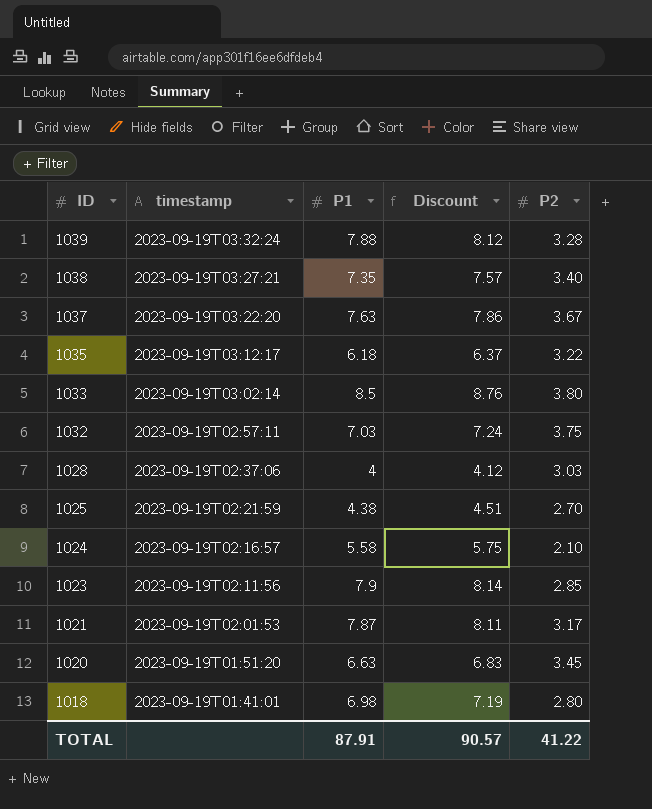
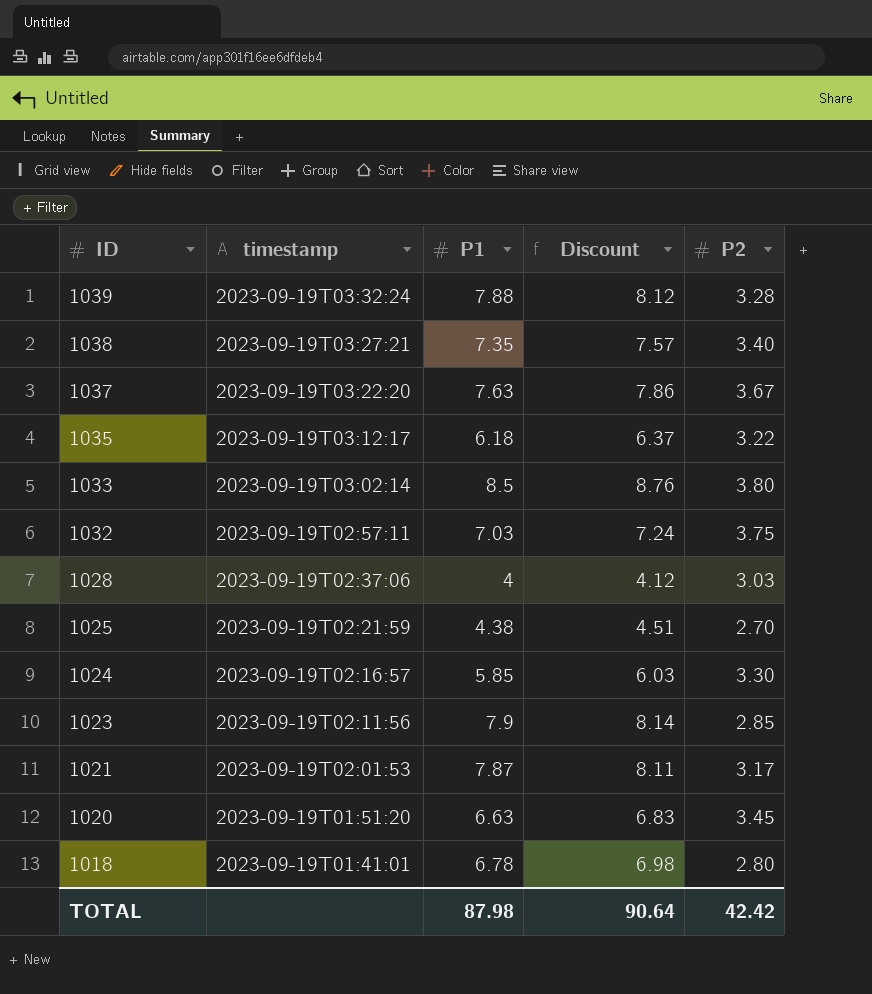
1024 | P1: 5.58 -> 5.85
1024 | Discount: 5.75 -> 6.03
1024 | P2: 2.10 -> 3.30
1018 | P1: 6.98 -> 6.78
1018 | Discount: 7.19 -> 6.98
TOTAL | P1: 87.91 -> 87.98
TOTAL | Discount: 90.57 -> 90.64
TOTAL | P2: 41.22 -> 42.42

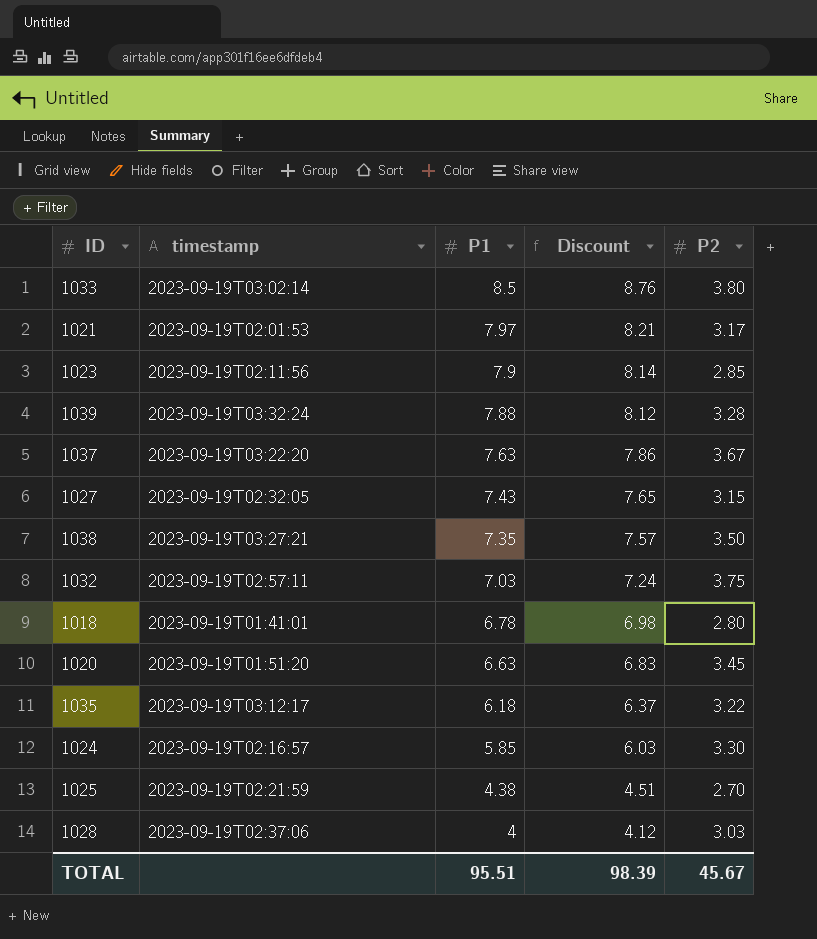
row order: ID descending -> P1 descending
1021 | P1: 7.87 -> 7.97
1021 | Discount: 8.11 -> 8.21
row 1027: none -> 2023-09-19T02:32:05 | 7.43 | 7.65 | 3.15
1038 | P2: 3.40 -> 3.50
TOTAL | P1: 87.98 -> 95.51
TOTAL | Discount: 90.64 -> 98.39
TOTAL | P2: 42.42 -> 45.67

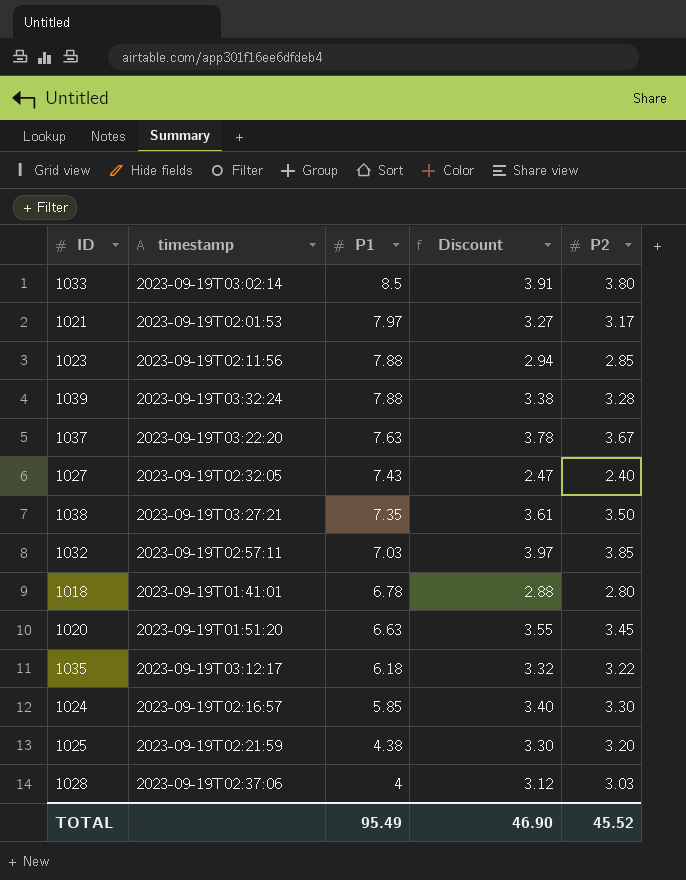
column Discount | formula: [P1] * 1.03 -> [P2] * 1.03
1023 | P1: 7.9 -> 7.88
1027 | P2: 3.15 -> 2.40
1032 | P2: 3.75 -> 3.85
1025 | P2: 2.70 -> 3.20
TOTAL | P1: 95.51 -> 95.49
TOTAL | Discount: 98.39 -> 46.90
TOTAL | P2: 45.67 -> 45.52

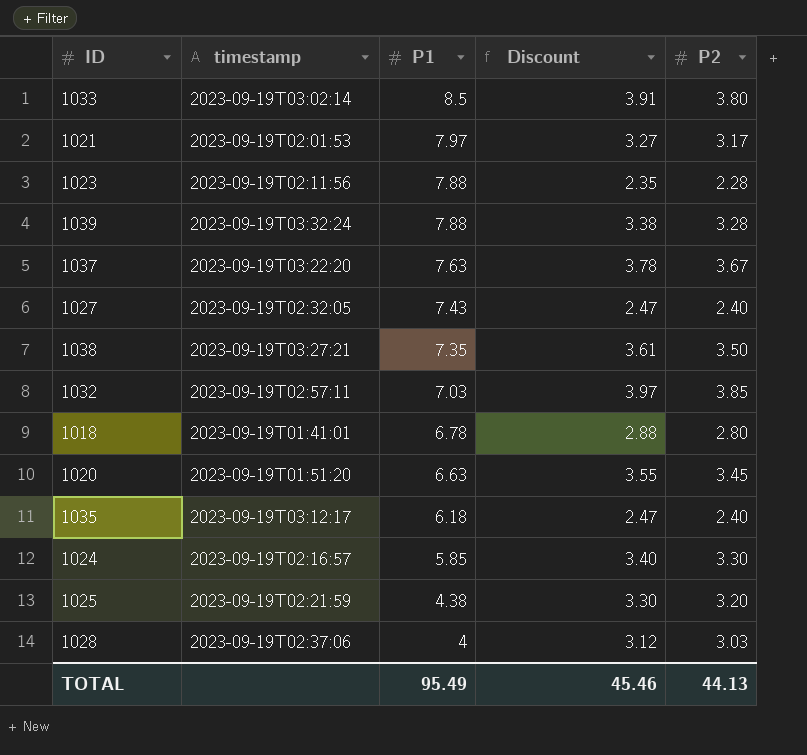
1023 | Discount: 2.94 -> 2.35
1023 | P2: 2.85 -> 2.28
1035 | Discount: 3.32 -> 2.47
1035 | P2: 3.22 -> 2.40
TOTAL | Discount: 46.90 -> 45.46
TOTAL | P2: 45.52 -> 44.13

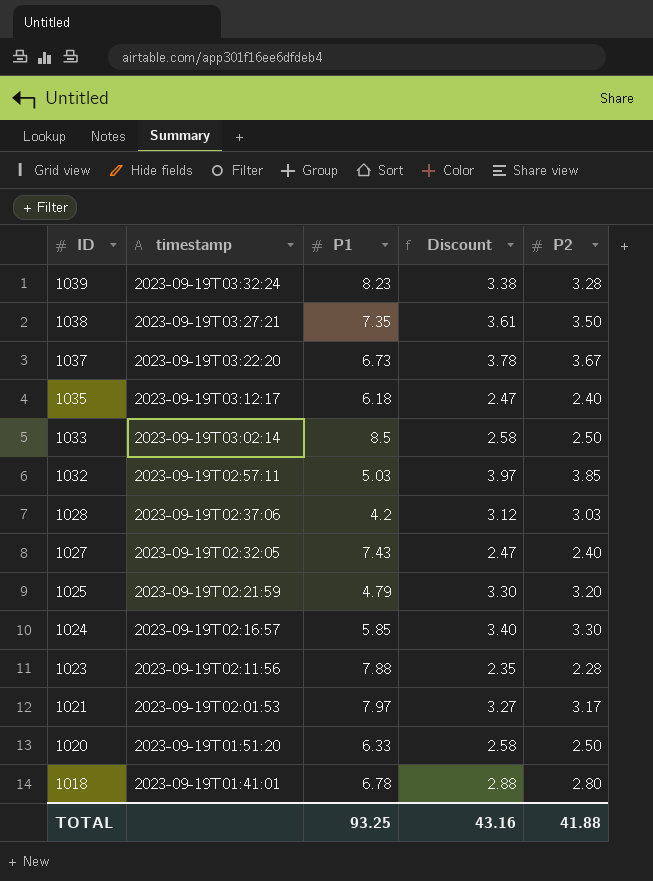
row order: P1 descending -> ID descending
1039 | P1: 7.88 -> 8.23
1037 | P1: 7.63 -> 6.73
1033 | Discount: 3.91 -> 2.58
1033 | P2: 3.80 -> 2.50
1032 | P1: 7.03 -> 5.03
1028 | P1: 4 -> 4.2
1025 | P1: 4.38 -> 4.79
1020 | P1: 6.63 -> 6.33
1020 | Discount: 3.55 -> 2.58
1020 | P2: 3.45 -> 2.50
TOTAL | P1: 95.49 -> 93.25
TOTAL | Discount: 45.46 -> 43.16
TOTAL | P2: 44.13 -> 41.88

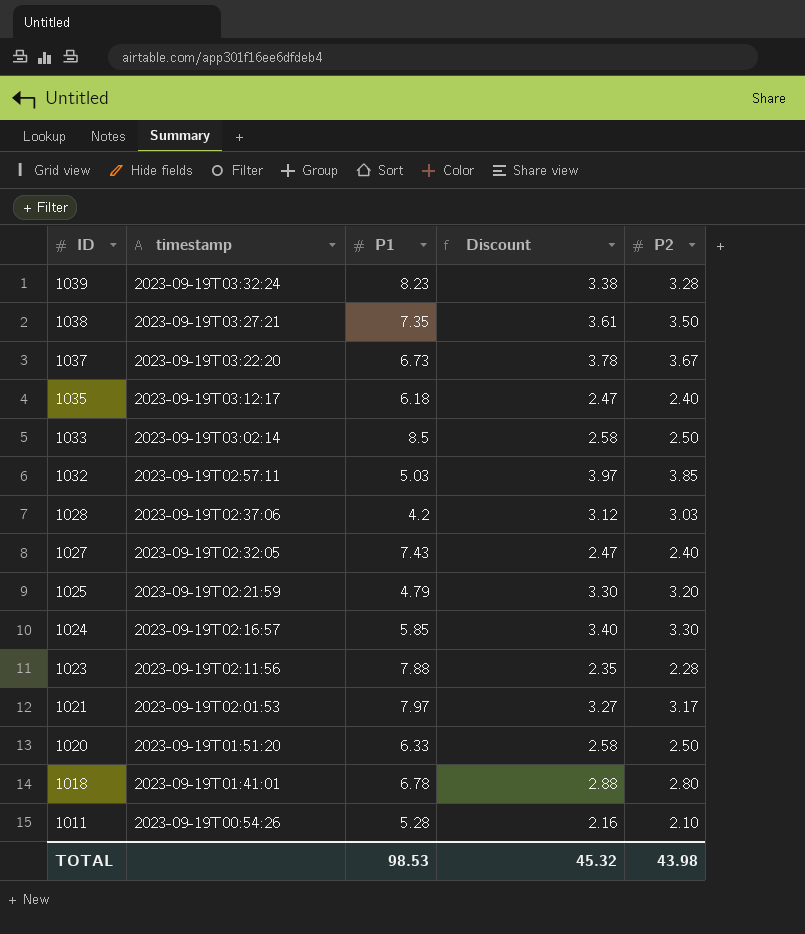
row 1011: none -> 2023-09-19T00:54:26 | 5.28 | 2.16 | 2.10
TOTAL | P1: 93.25 -> 98.53
TOTAL | Discount: 43.16 -> 45.32
TOTAL | P2: 41.88 -> 43.98

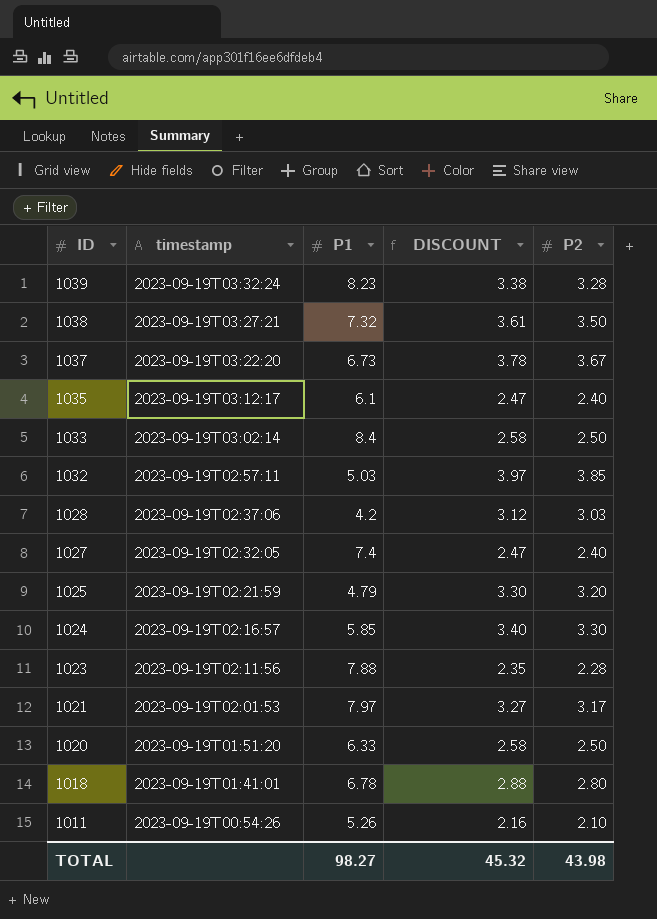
column name: Discount -> DISCOUNT
1038 | P1: 7.35 -> 7.32
1035 | P1: 6.18 -> 6.1
1033 | P1: 8.5 -> 8.4
1027 | P1: 7.43 -> 7.4
1011 | P1: 5.28 -> 5.26
TOTAL | P1: 98.53 -> 98.27

